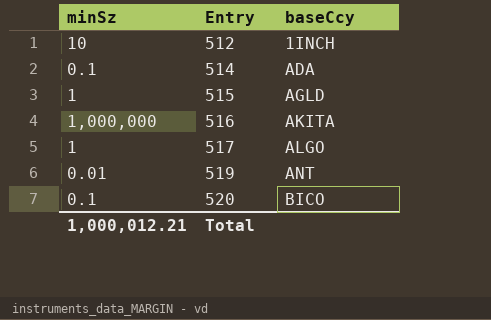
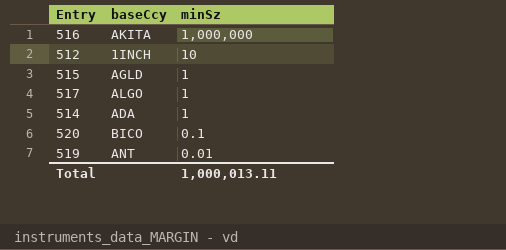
row order: Entry ascending -> minSz descending
column minSz | position: 1 -> 3
514 | minSz: 0.1 -> 1
Total | minSz: 1,000,012.21 -> 1,000,013.11

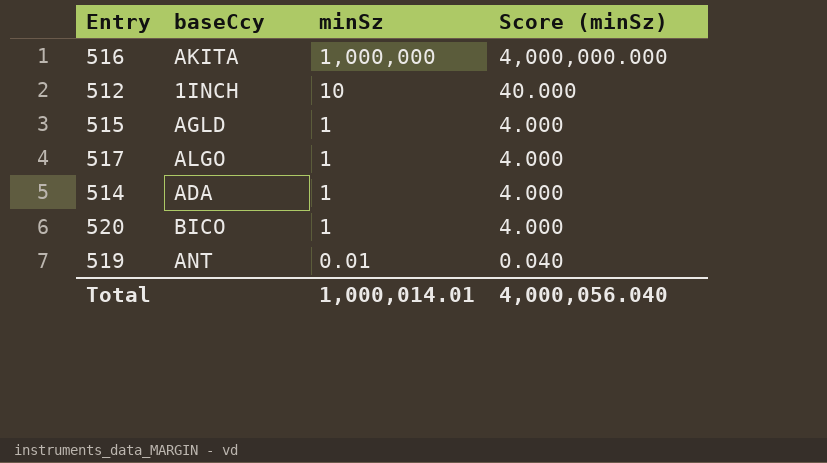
column Score (minSz) | formula: none -> [minSz] * 4
520 | minSz: 0.1 -> 1
Total | minSz: 1,000,013.11 -> 1,000,014.01

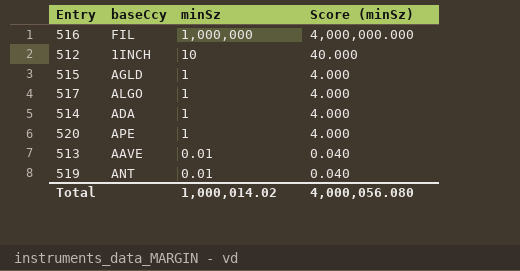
516 | baseCcy: AKITA -> FIL
520 | baseCcy: BICO -> APE
row 513: none -> AAVE | 0.01 | 0.040
Total | minSz: 1,000,014.01 -> 1,000,014.02
Total | Score (minSz): 4,000,056.040 -> 4,000,056.080

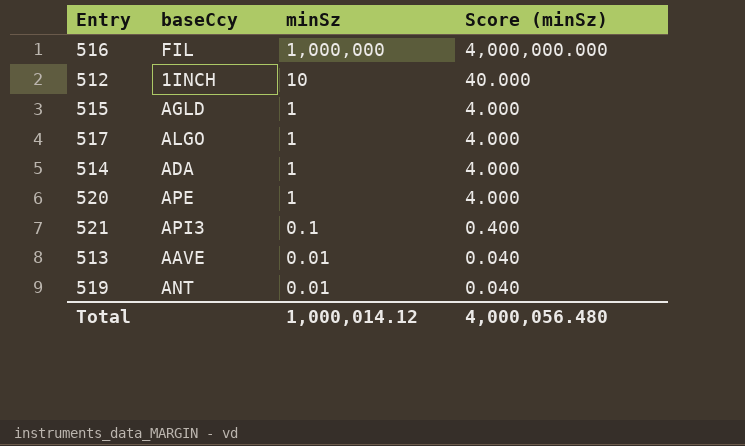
row 521: none -> API3 | 0.1 | 0.400
Total | minSz: 1,000,014.02 -> 1,000,014.12
Total | Score (minSz): 4,000,056.080 -> 4,000,056.480

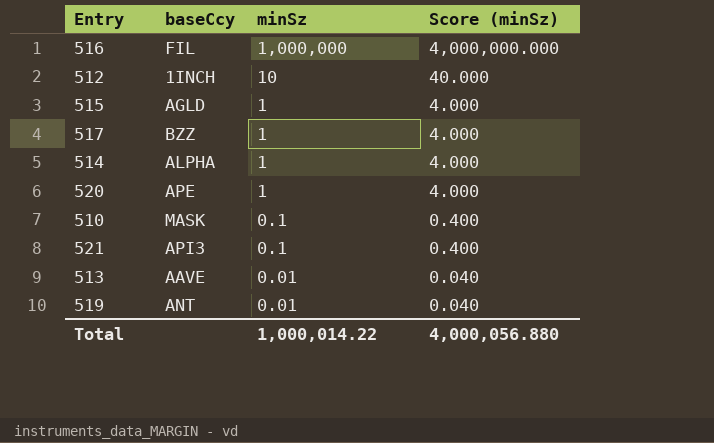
517 | baseCcy: ALGO -> BZZ
514 | baseCcy: ADA -> ALPHA
row 510: none -> MASK | 0.1 | 0.400
Total | minSz: 1,000,014.12 -> 1,000,014.22
Total | Score (minSz): 4,000,056.480 -> 4,000,056.880

